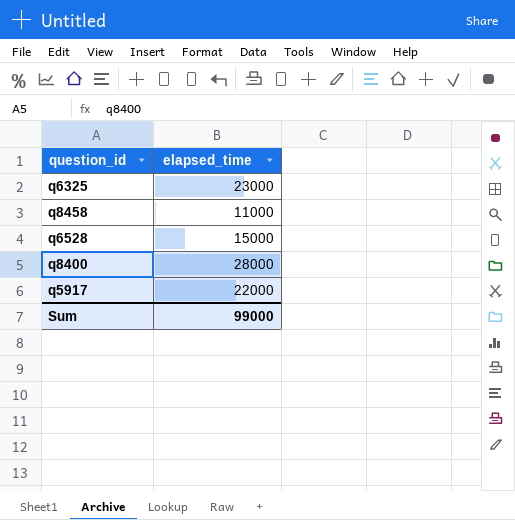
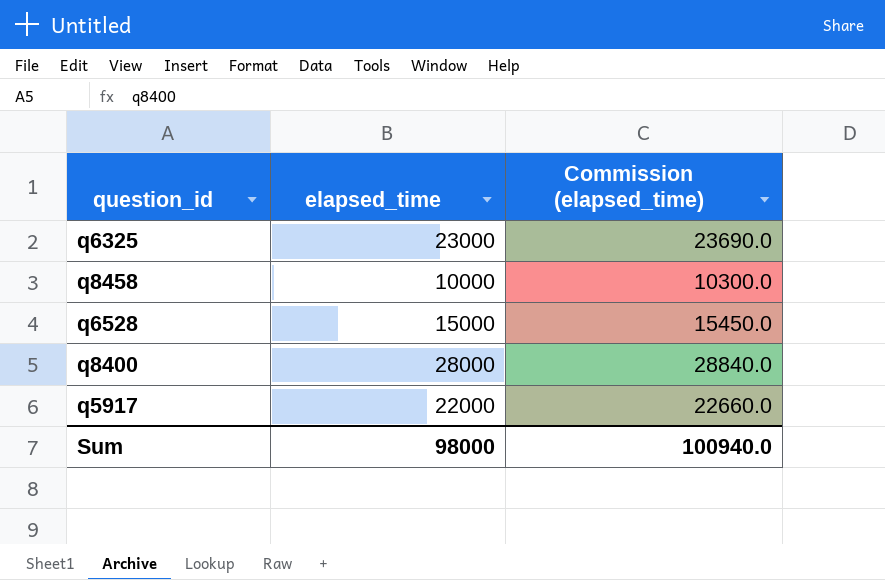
column Commission (elapsed_time) | formula: none -> [elapsed_time] * 1.03
q8458 | elapsed_time: 11000 -> 10000
Sum | elapsed_time: 99000 -> 98000

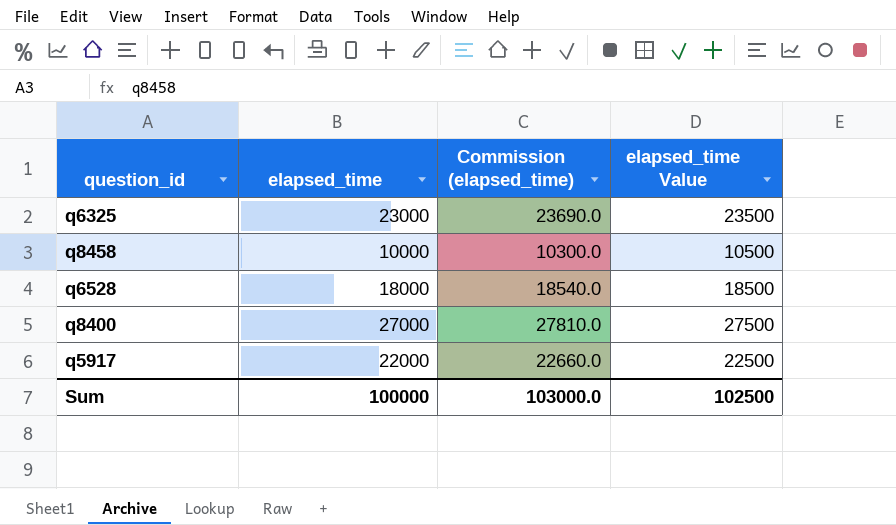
column elapsed_time Value | formula: none -> [elapsed_time] + 500
q6528 | elapsed_time: 15000 -> 18000
q6528 | Commission (elapsed_time): 15450.0 -> 18540.0
q8400 | elapsed_time: 28000 -> 27000
q8400 | Commission (elapsed_time): 28840.0 -> 27810.0
Sum | elapsed_time: 98000 -> 100000
Sum | Commission (elapsed_time): 100940.0 -> 103000.0

